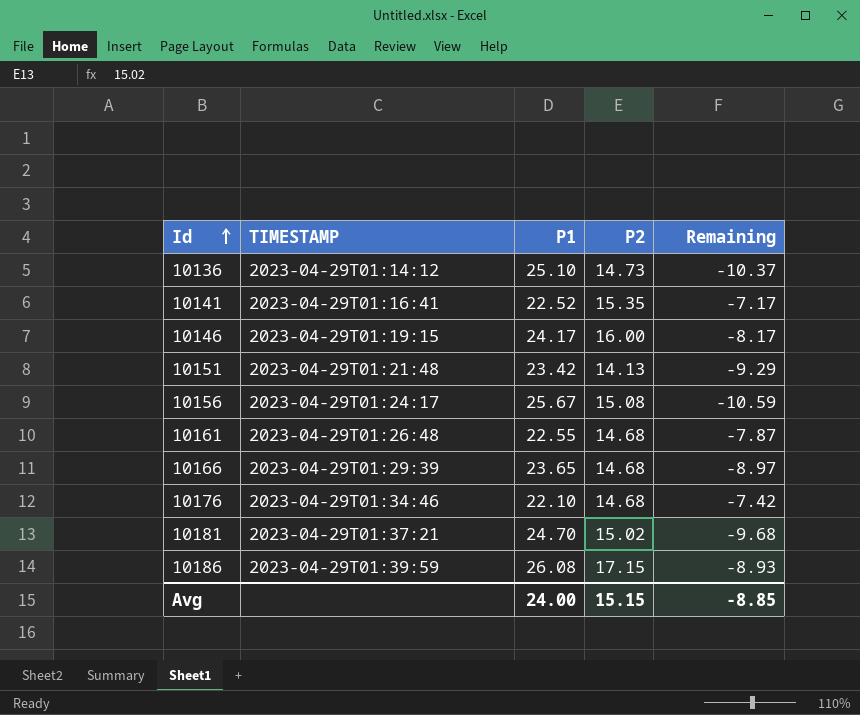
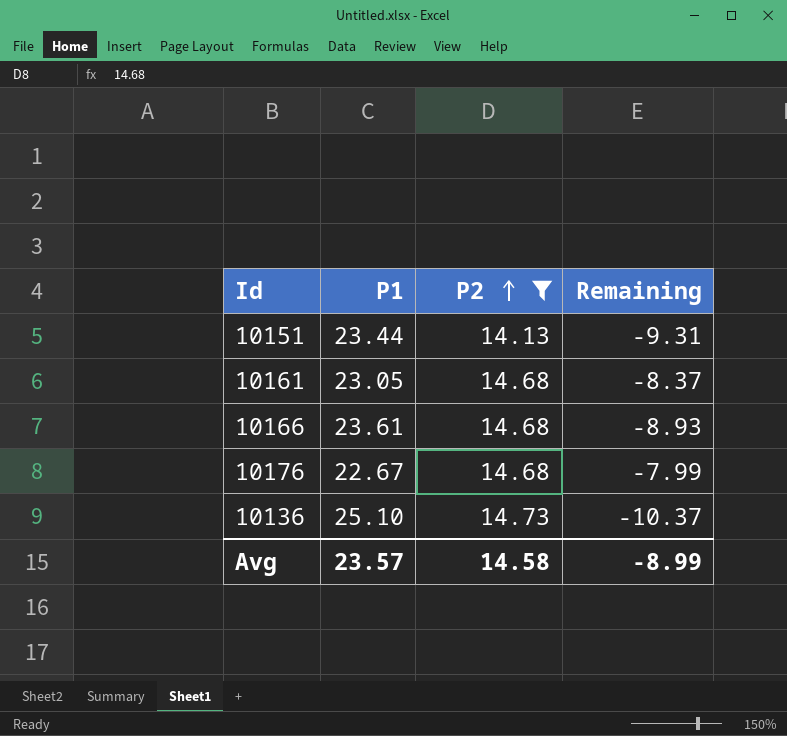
filter: none -> P2 <= 14.73
row order: Id ascending -> P2 ascending
column TIMESTAMP | position: 2 -> none
10151 | P1: 23.42 -> 23.44
10151 | Remaining: -9.29 -> -9.31
10161 | P1: 22.55 -> 23.05
10161 | Remaining: -7.87 -> -8.37
10166 | P1: 23.65 -> 23.61
10166 | Remaining: -8.97 -> -8.93
10176 | P1: 22.10 -> 22.67
10176 | Remaining: -7.42 -> -7.99
Avg | P1: 24.00 -> 23.57
Avg | P2: 15.15 -> 14.58
Avg | Remaining: -8.85 -> -8.99

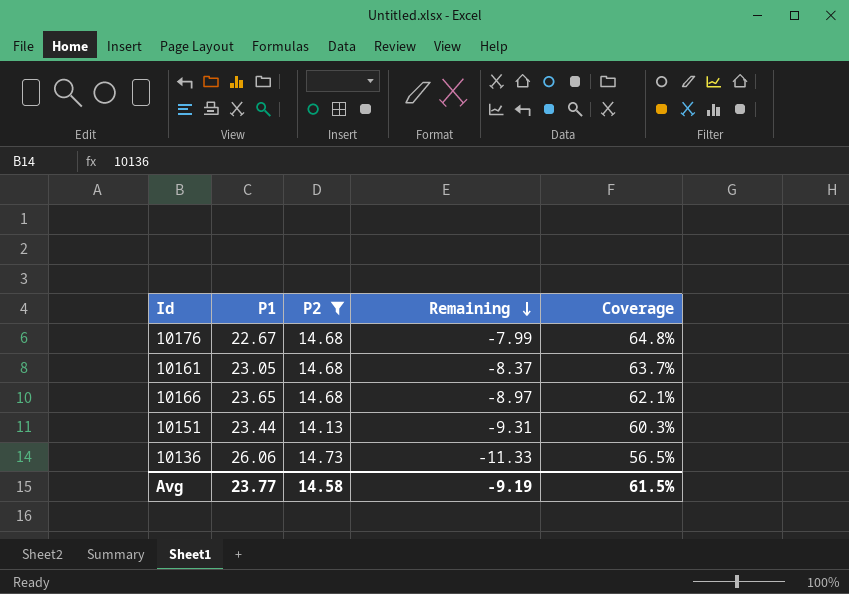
row order: P2 ascending -> Remaining descending
column Coverage | formula: none -> [P2] / [P1]
10166 | P1: 23.61 -> 23.65
10166 | Remaining: -8.93 -> -8.97
10136 | P1: 25.10 -> 26.06
10136 | Remaining: -10.37 -> -11.33
Avg | P1: 23.57 -> 23.77
Avg | Remaining: -8.99 -> -9.19

